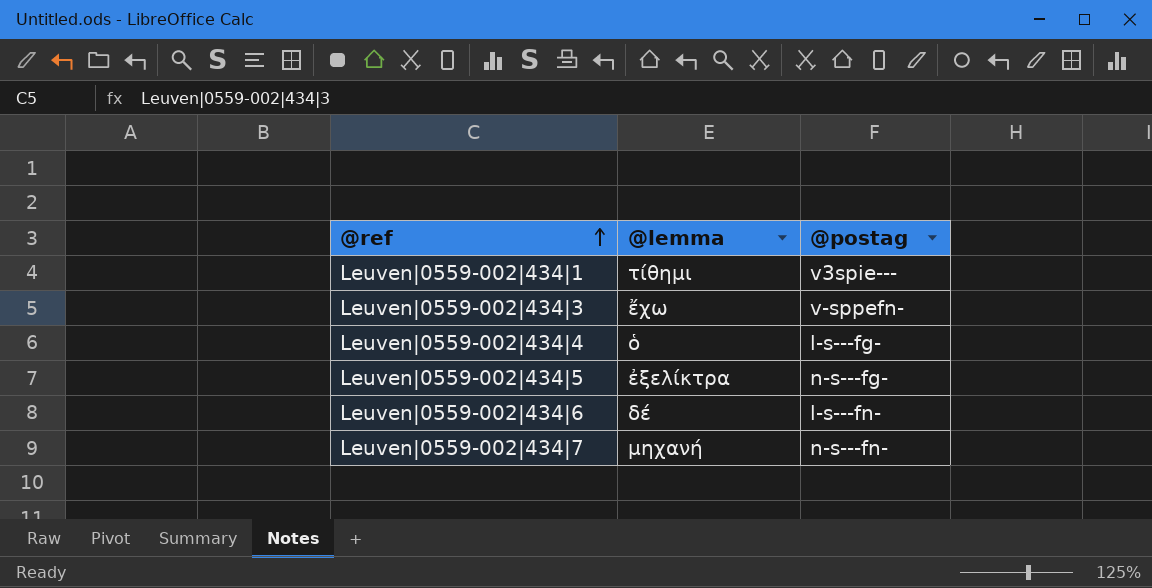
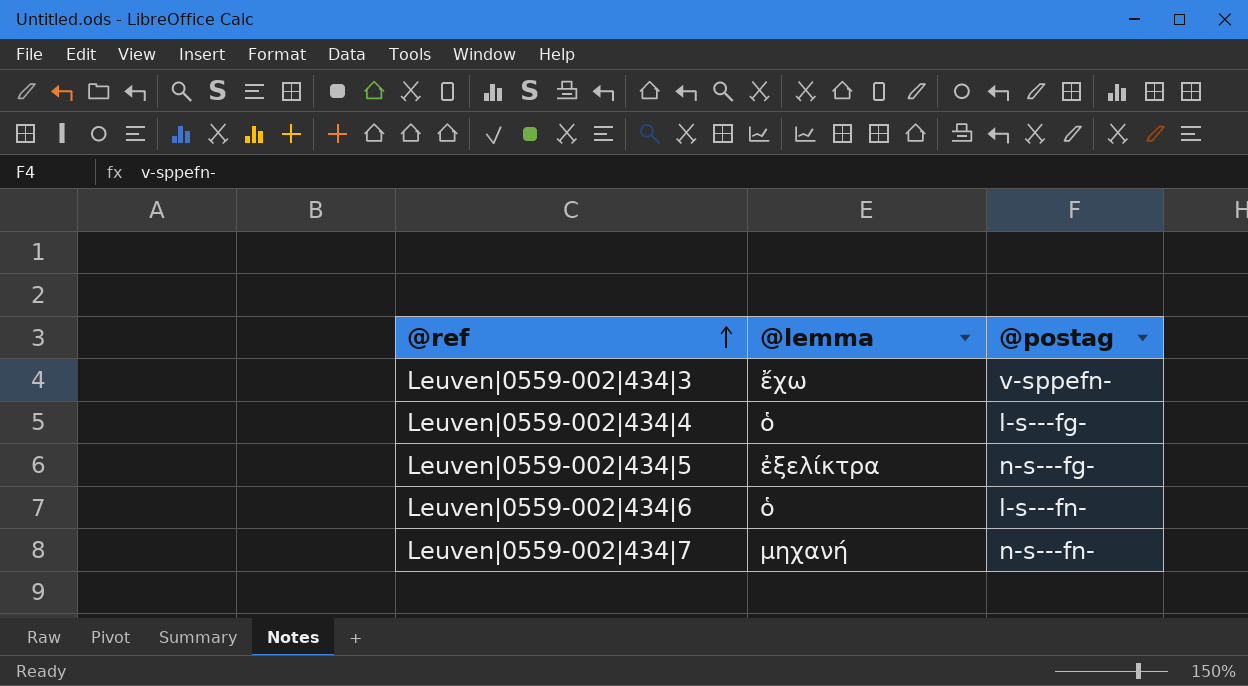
row Leuven|0559-002|434|1: τίθημι | v3spie--- -> none
Leuven|0559-002|434|6 | @lemma: δέ -> ὁ

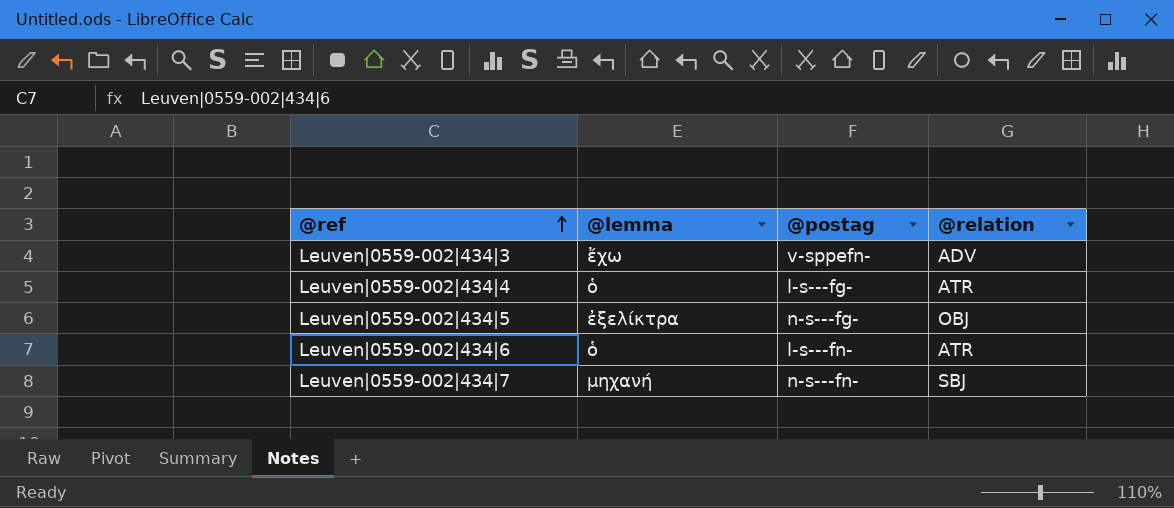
column @relation | position: none -> 4

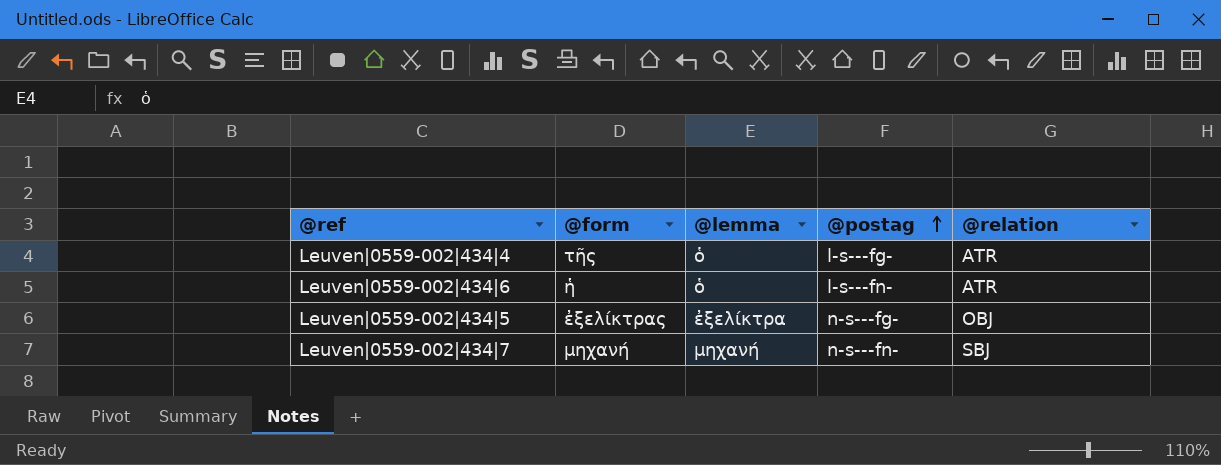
row order: @ref ascending -> @postag ascending
column @form | position: none -> 2
row Leuven|0559-002|434|3: ἔχω | v-sppefn- | ADV -> none

